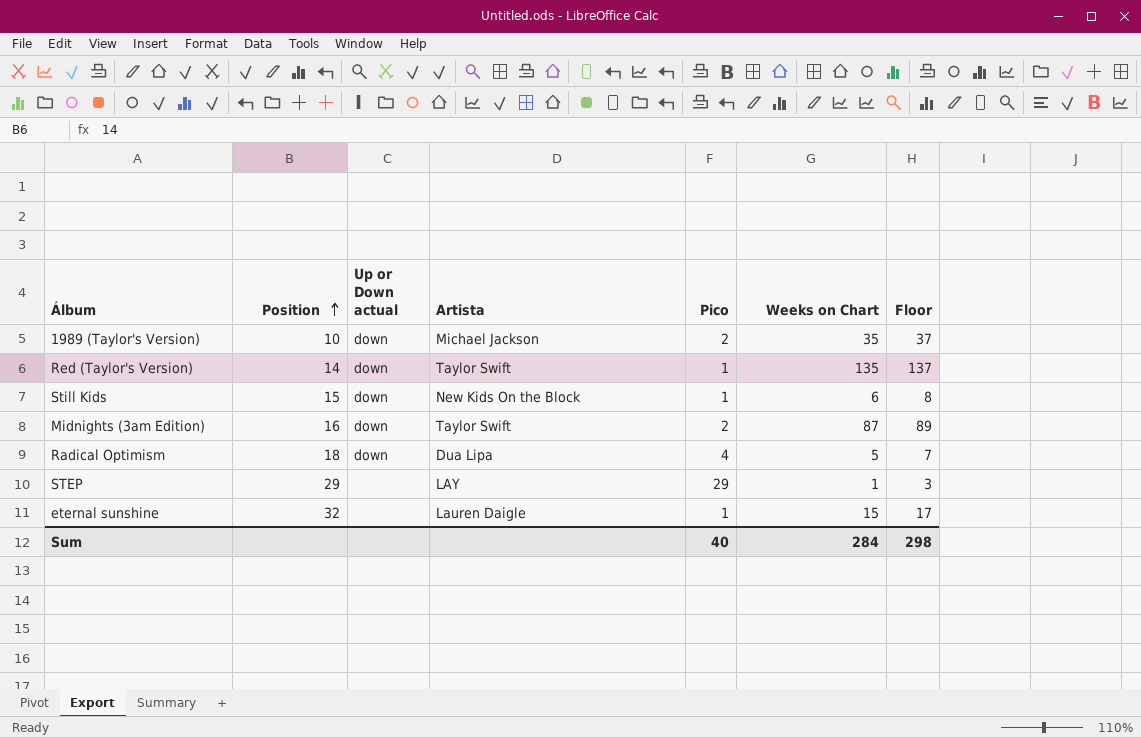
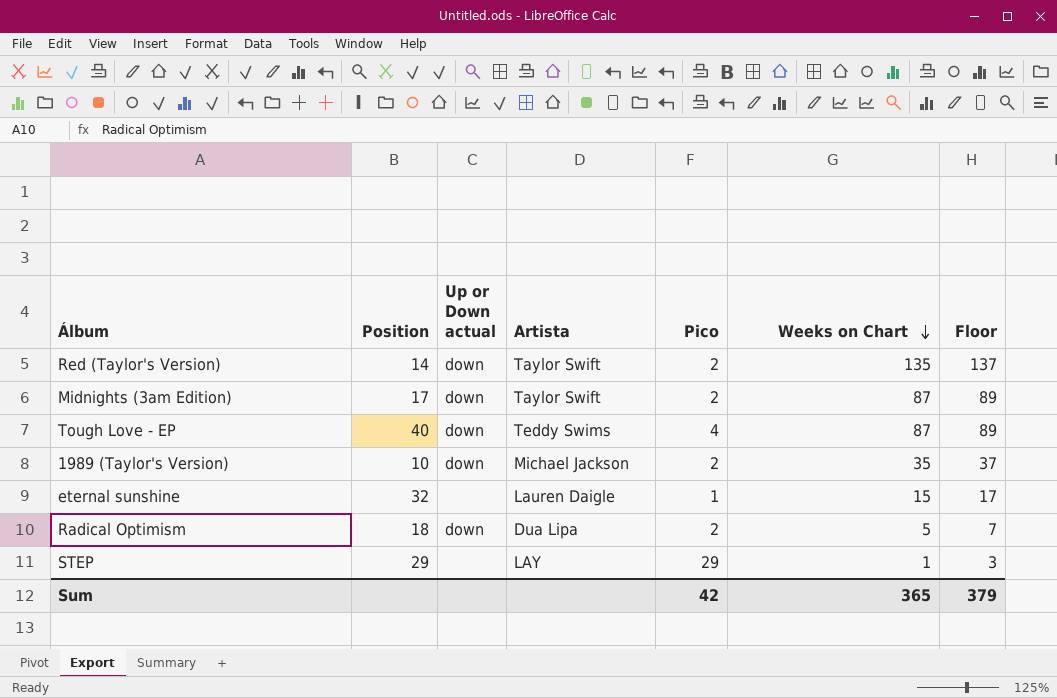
row order: Position ascending -> Weeks on Chart descending
row Still Kids: 15 | down | New Kids On the Block | 1 | 6 | 8 -> none
Red (Taylor's Version) | Pico: 1 -> 2
Midnights (3am Edition) | Position: 16 -> 17
row Tough Love - EP: none -> 40 | down | Teddy Swims | 4 | 87 | 89
Radical Optimism | Pico: 4 -> 2
Sum | Pico: 40 -> 42
Sum | Weeks on Chart: 284 -> 365
Sum | Floor: 298 -> 379

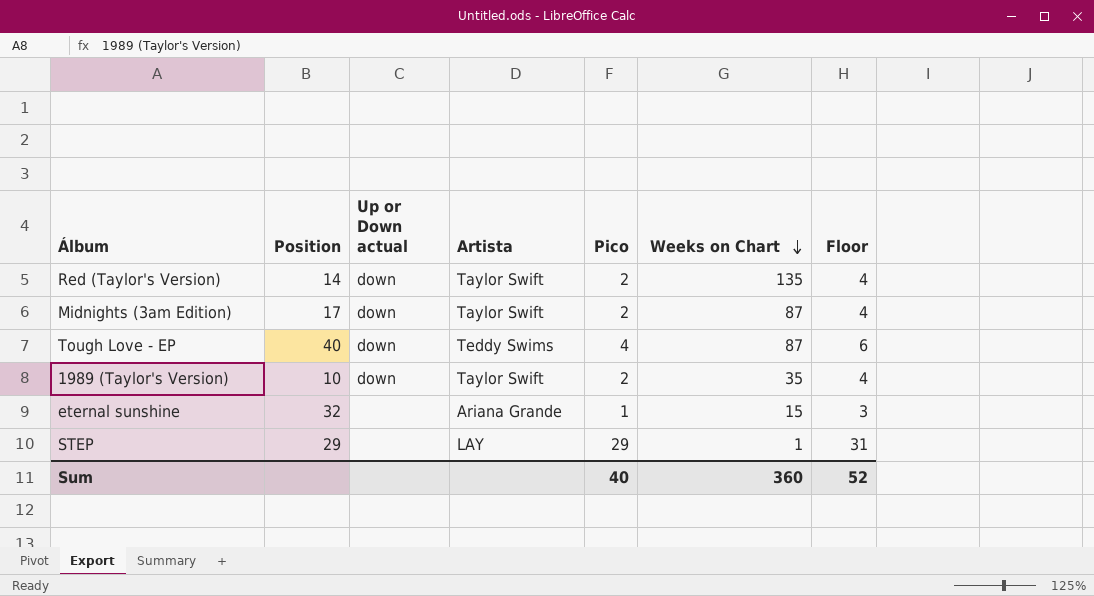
column Floor | formula: [Weeks on Chart] + 2 -> [Pico] + 2
row Radical Optimism: 18 | down | Dua Lipa | 2 | 5 | 7 -> none
1989 (Taylor's Version) | Artista: Michael Jackson -> Taylor Swift
eternal sunshine | Artista: Lauren Daigle -> Ariana Grande
Sum | Pico: 42 -> 40
Sum | Weeks on Chart: 365 -> 360
Sum | Floor: 379 -> 52

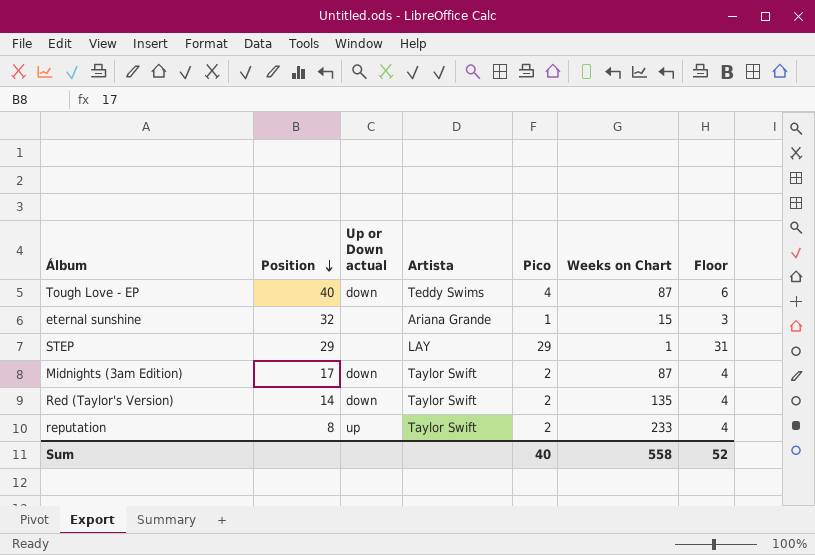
row order: Weeks on Chart descending -> Position descending
row 1989 (Taylor's Version): 10 | down | Taylor Swift | 2 | 35 | 4 -> none
row reputation: none -> 8 | up | Taylor Swift | 2 | 233 | 4
Sum | Weeks on Chart: 360 -> 558

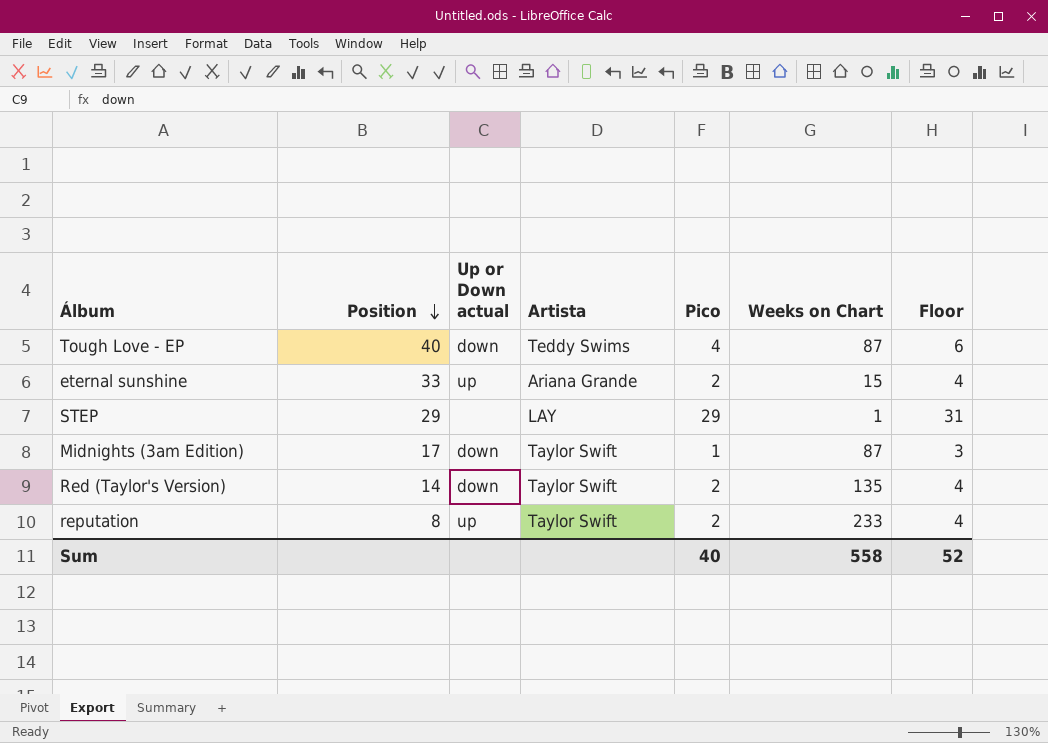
eternal sunshine | Position: 32 -> 33
eternal sunshine | Up or Down actual: none -> up
eternal sunshine | Pico: 1 -> 2
eternal sunshine | Floor: 3 -> 4
Midnights (3am Edition) | Pico: 2 -> 1
Midnights (3am Edition) | Floor: 4 -> 3

